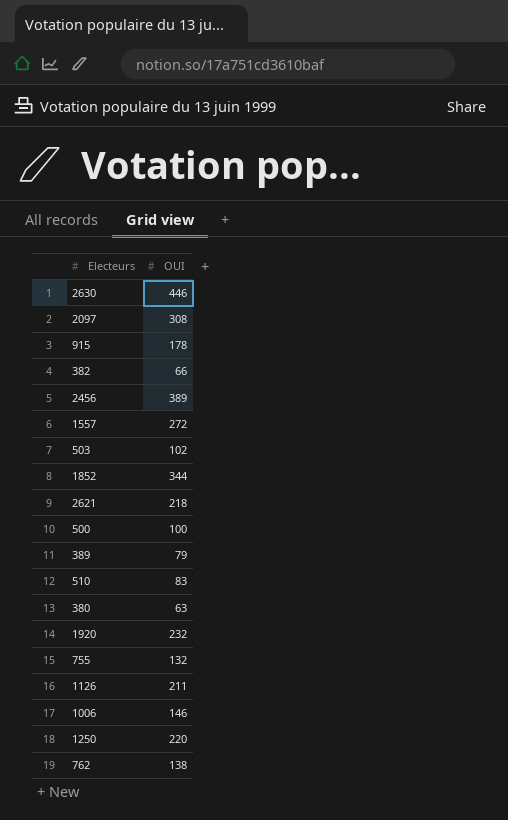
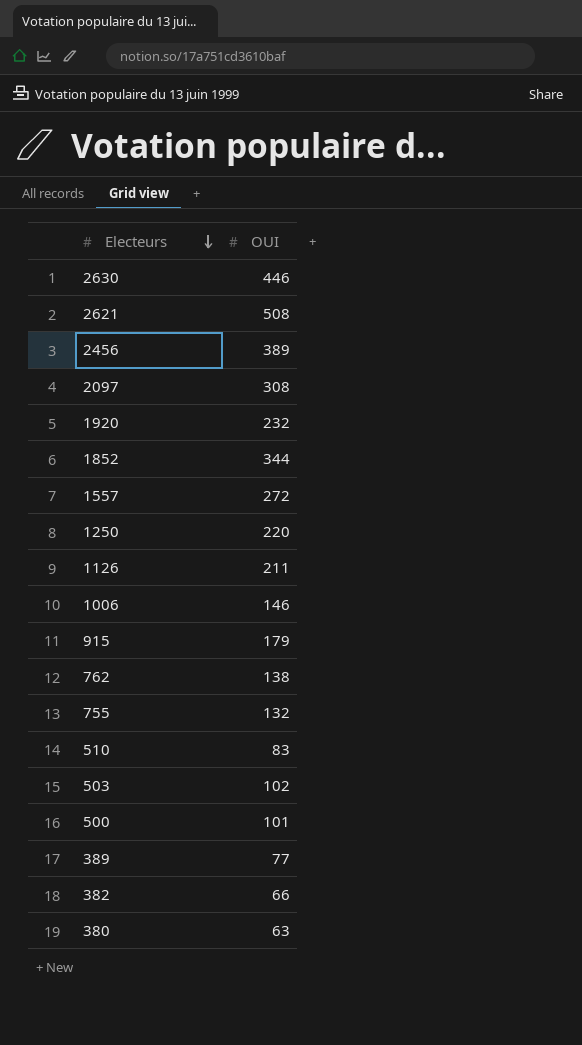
row order: none -> Electeurs descending
2621 | OUI: 218 -> 508
915 | OUI: 178 -> 179
500 | OUI: 100 -> 101
389 | OUI: 79 -> 77

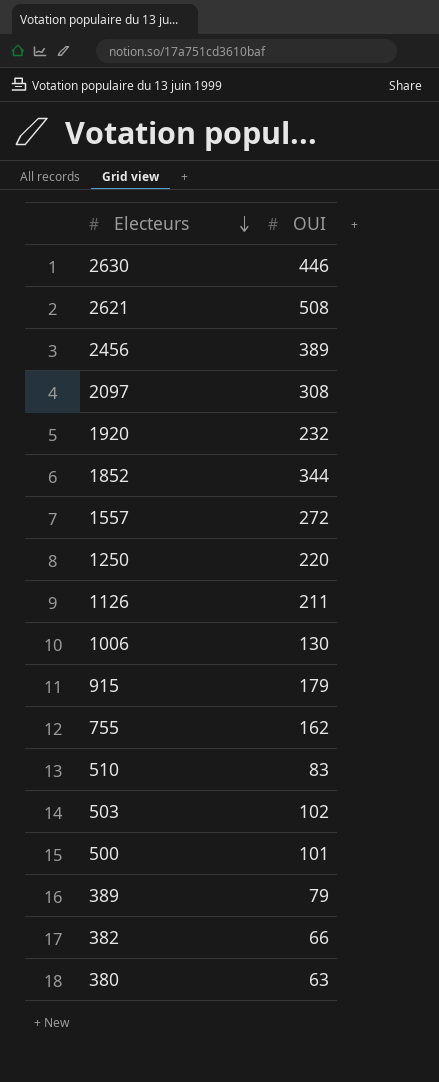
row 762: 138 -> none
1006 | OUI: 146 -> 130
755 | OUI: 132 -> 162
389 | OUI: 77 -> 79

